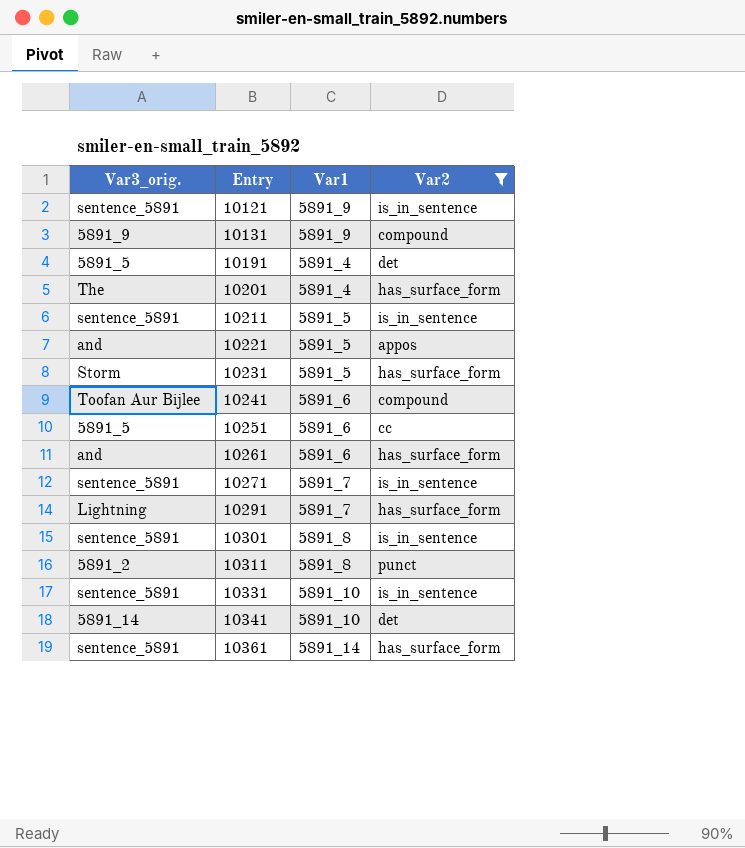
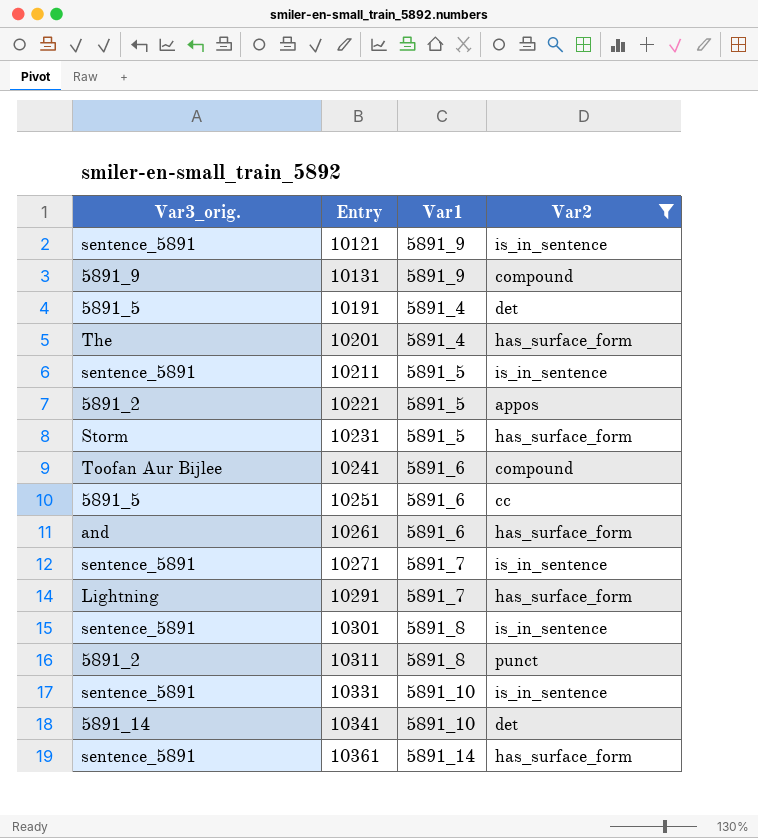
10221 | Var3_orig.: and -> 5891_2

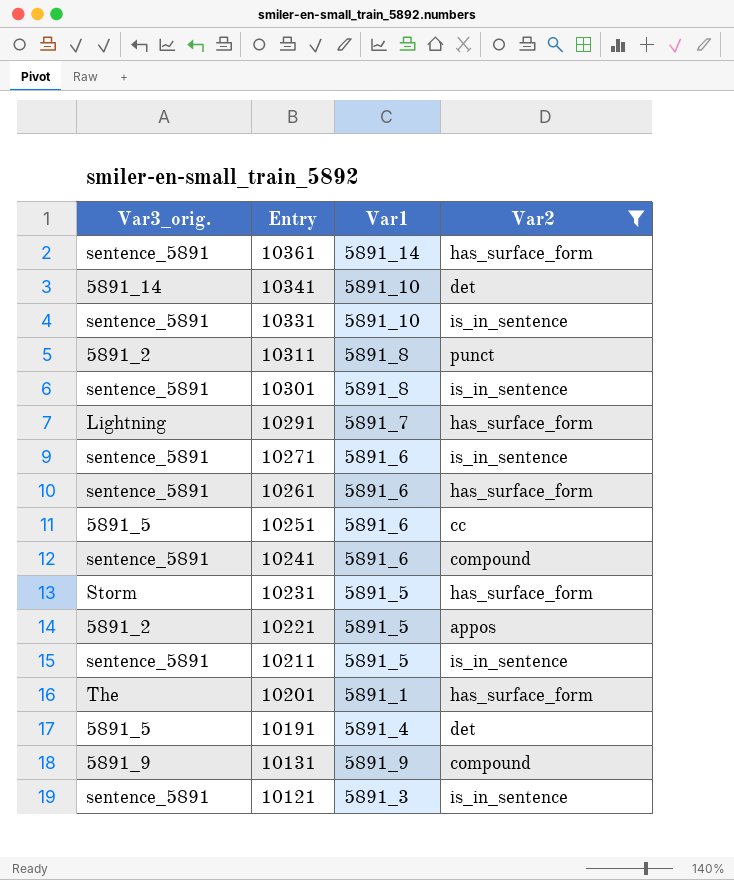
row order: Entry ascending -> Entry descending
10271 | Var1: 5891_7 -> 5891_6
10261 | Var3_orig.: and -> sentence_5891
10241 | Var3_orig.: Toofan Aur Bijlee -> sentence_5891
10201 | Var1: 5891_4 -> 5891_1
10121 | Var1: 5891_9 -> 5891_3

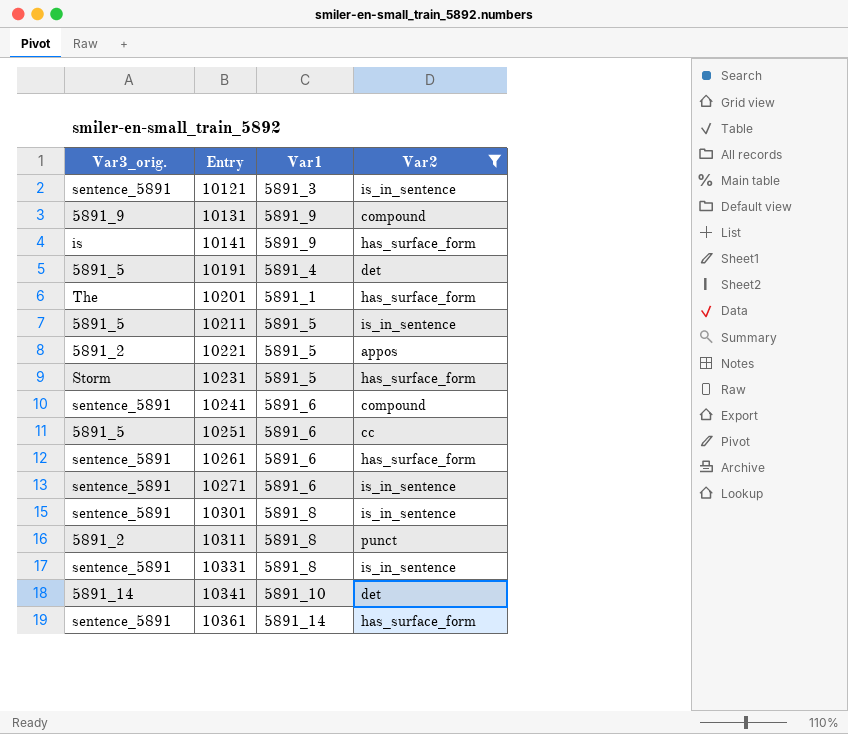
row order: Entry descending -> Entry ascending
row 10291: Lightning | 5891_7 | has_surface_form -> none
row 10141: none -> is | 5891_9 | has_surface_form
10211 | Var3_orig.: sentence_5891 -> 5891_5
10331 | Var1: 5891_10 -> 5891_8

